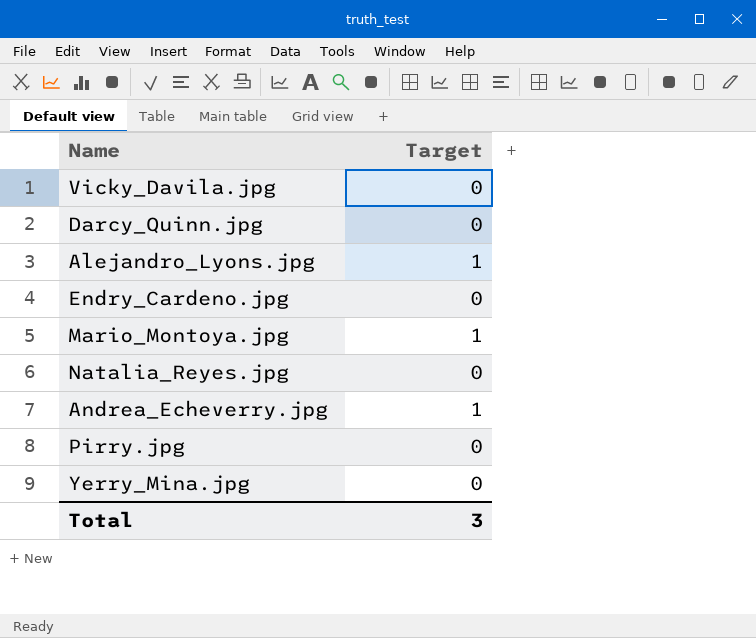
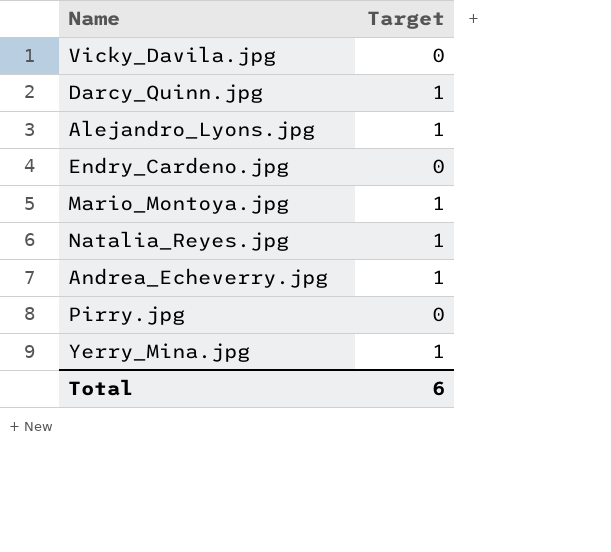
Darcy_Quinn.jpg | Target: 0 -> 1
Natalia_Reyes.jpg | Target: 0 -> 1
Yerry_Mina.jpg | Target: 0 -> 1
Total | Target: 3 -> 6

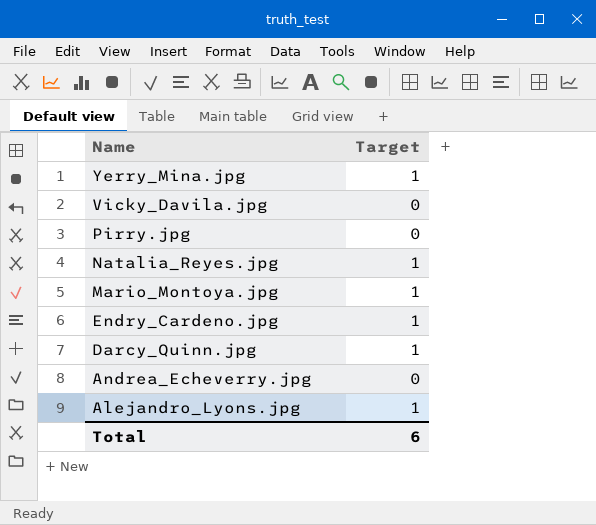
row order: none -> Name descending
Endry_Cardeno.jpg | Target: 0 -> 1
Andrea_Echeverry.jpg | Target: 1 -> 0

